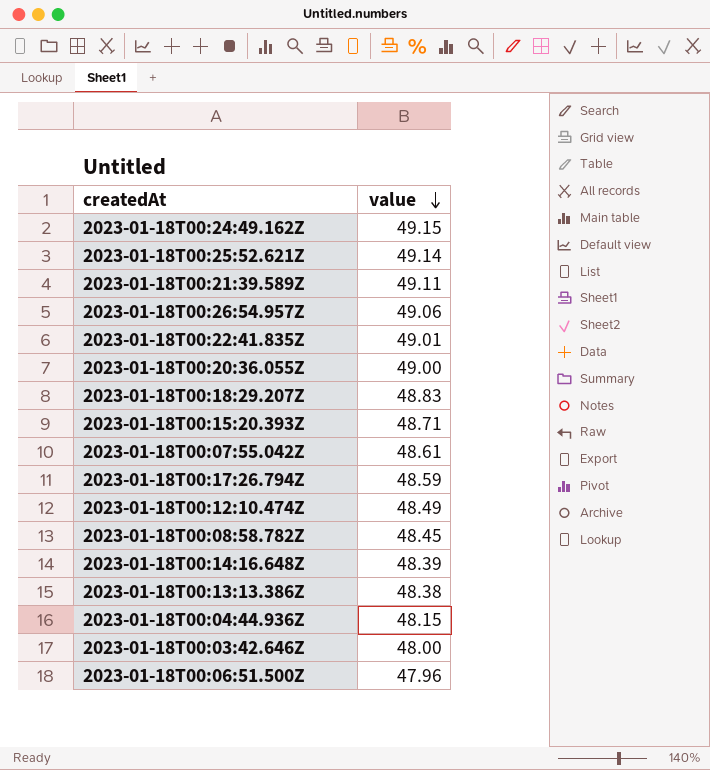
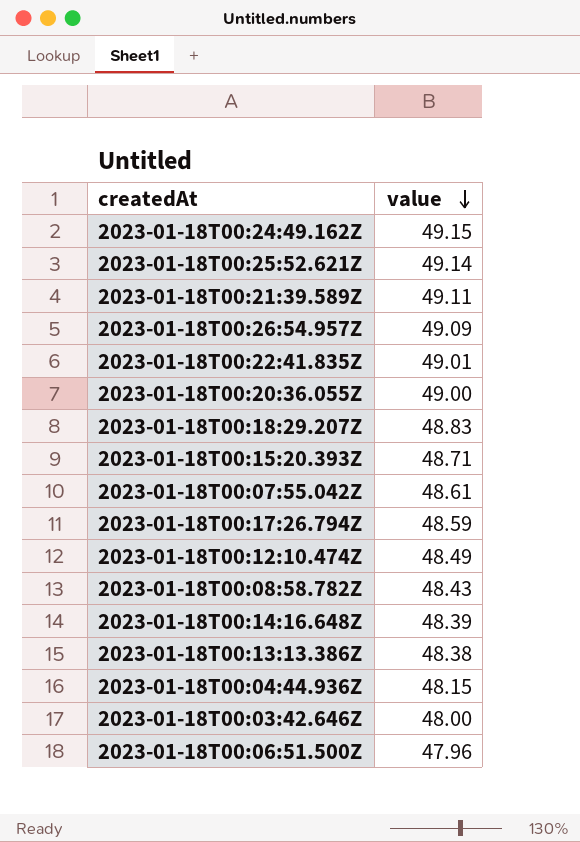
2023-01-18T00:26:54.957Z | value: 49.06 -> 49.09
2023-01-18T00:08:58.782Z | value: 48.45 -> 48.43

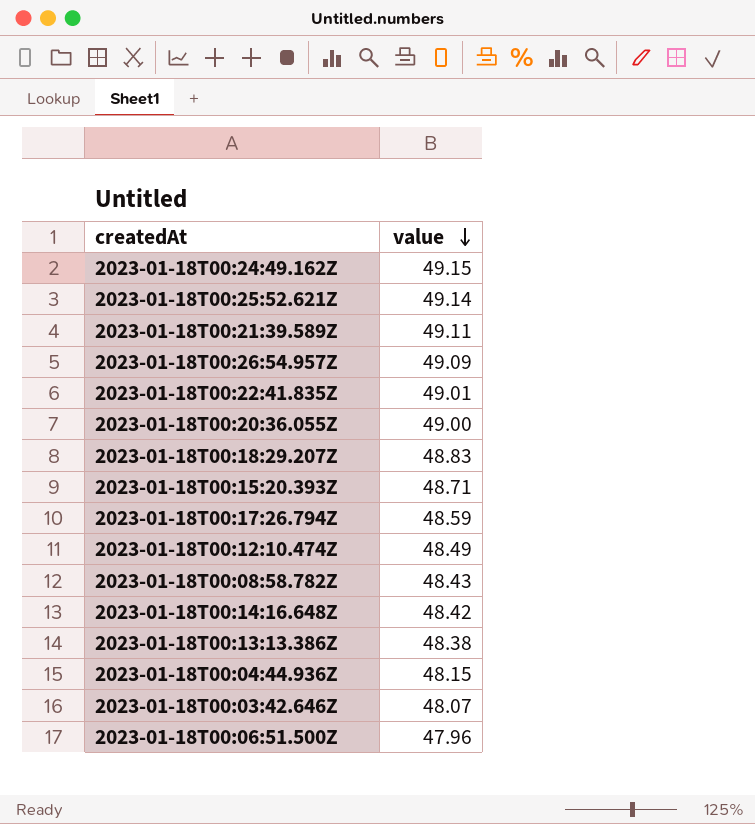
row 2023-01-18T00:07:55.042Z: 48.61 -> none
2023-01-18T00:14:16.648Z | value: 48.39 -> 48.42
2023-01-18T00:03:42.646Z | value: 48.00 -> 48.07

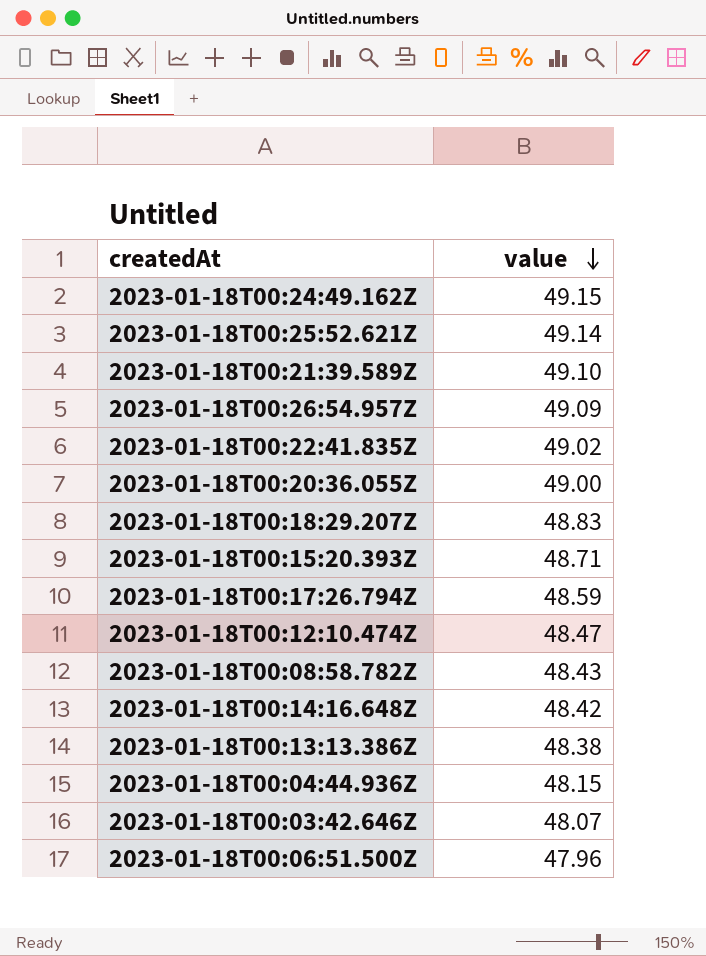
2023-01-18T00:21:39.589Z | value: 49.11 -> 49.10
2023-01-18T00:22:41.835Z | value: 49.01 -> 49.02
2023-01-18T00:12:10.474Z | value: 48.49 -> 48.47

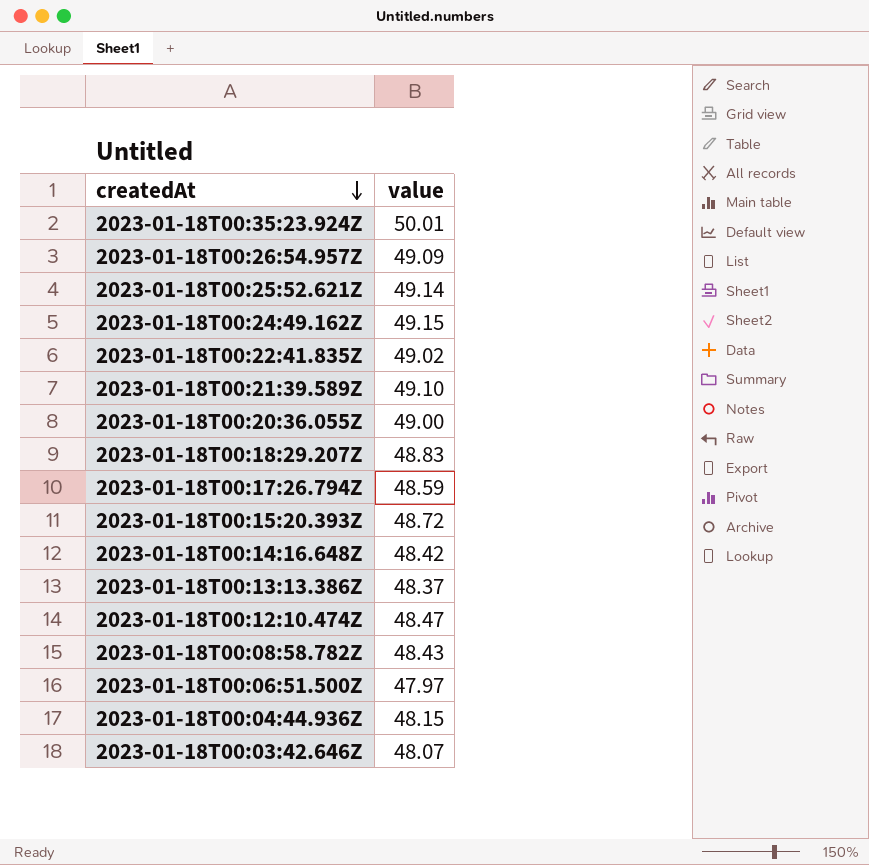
row order: value descending -> createdAt descending
row 2023-01-18T00:35:23.924Z: none -> 50.01
2023-01-18T00:15:20.393Z | value: 48.71 -> 48.72
2023-01-18T00:13:13.386Z | value: 48.38 -> 48.37
2023-01-18T00:06:51.500Z | value: 47.96 -> 47.97

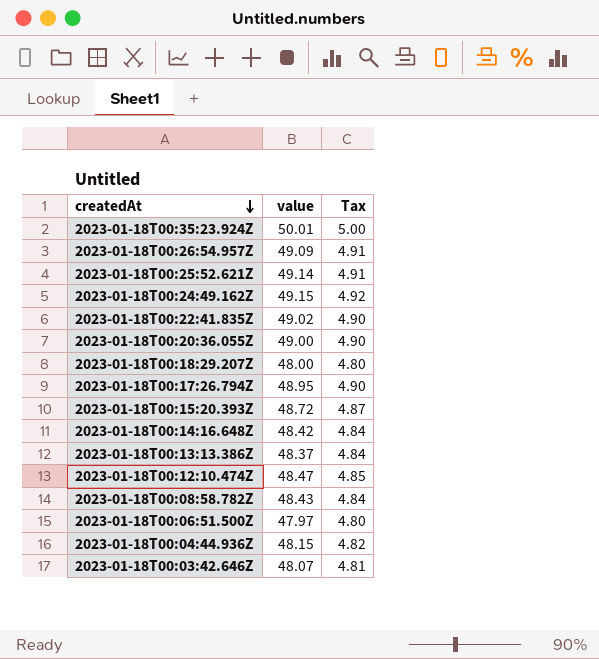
column Tax | formula: none -> [value] * 0.1
row 2023-01-18T00:21:39.589Z: 49.10 -> none
2023-01-18T00:18:29.207Z | value: 48.83 -> 48.00
2023-01-18T00:17:26.794Z | value: 48.59 -> 48.95

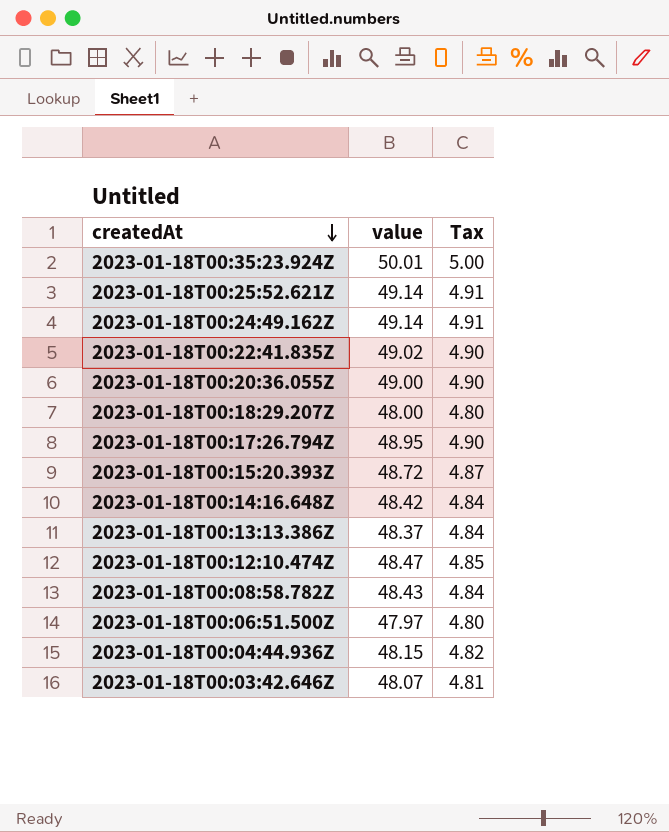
row 2023-01-18T00:26:54.957Z: 49.09 | 4.91 -> none
2023-01-18T00:24:49.162Z | value: 49.15 -> 49.14
2023-01-18T00:24:49.162Z | Tax: 4.92 -> 4.91

